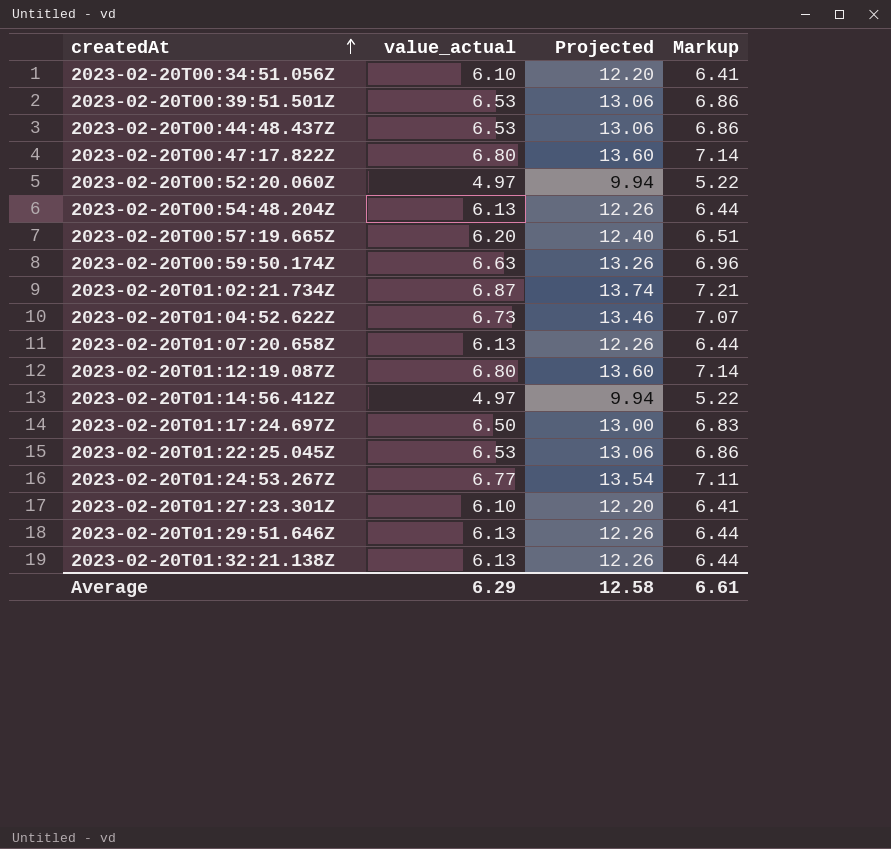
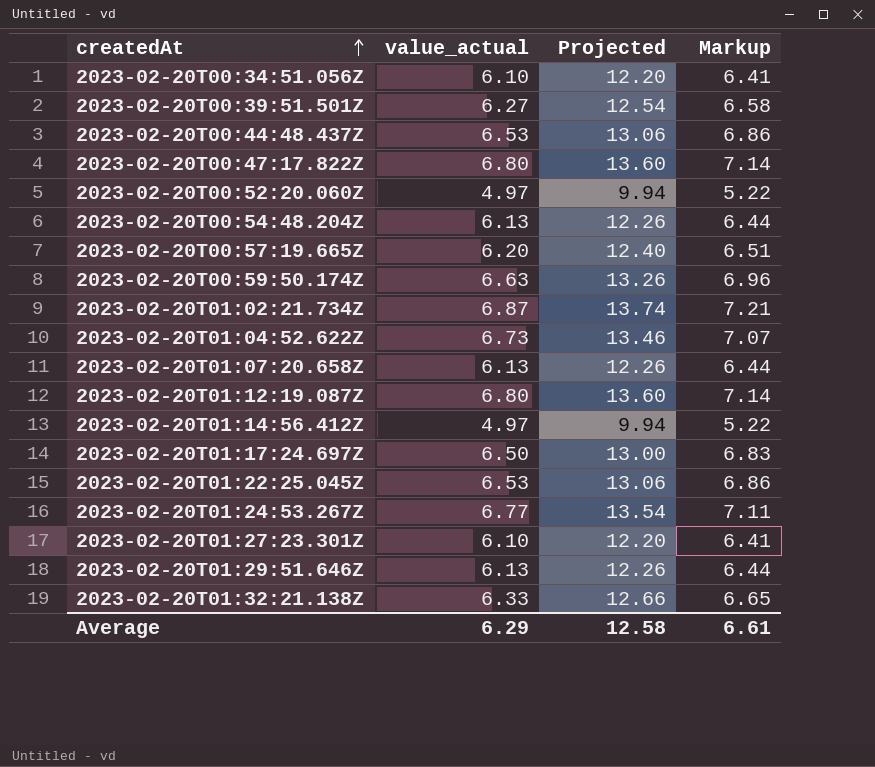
2023-02-20T00:39:51.501Z | value_actual: 6.53 -> 6.27
2023-02-20T00:39:51.501Z | Projected: 13.06 -> 12.54
2023-02-20T00:39:51.501Z | Markup: 6.86 -> 6.58
2023-02-20T01:32:21.138Z | value_actual: 6.13 -> 6.33
2023-02-20T01:32:21.138Z | Projected: 12.26 -> 12.66
2023-02-20T01:32:21.138Z | Markup: 6.44 -> 6.65

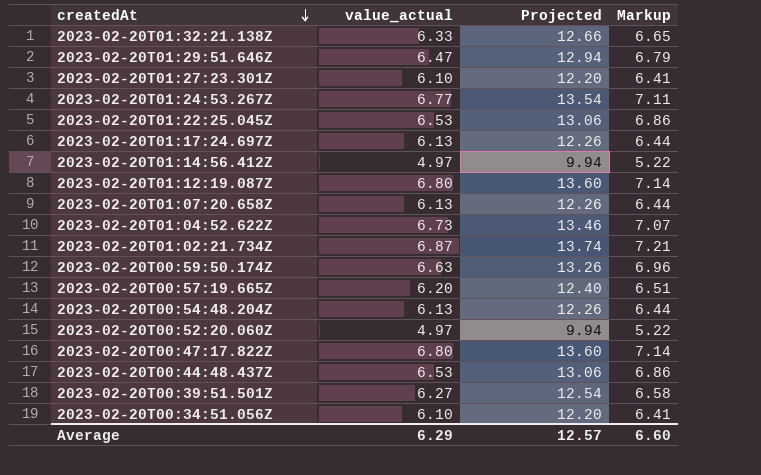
row order: createdAt ascending -> createdAt descending
2023-02-20T01:29:51.646Z | value_actual: 6.13 -> 6.47
2023-02-20T01:29:51.646Z | Projected: 12.26 -> 12.94
2023-02-20T01:29:51.646Z | Markup: 6.44 -> 6.79
2023-02-20T01:17:24.697Z | value_actual: 6.50 -> 6.13
2023-02-20T01:17:24.697Z | Projected: 13.00 -> 12.26
2023-02-20T01:17:24.697Z | Markup: 6.83 -> 6.44
Average | Projected: 12.58 -> 12.57
Average | Markup: 6.61 -> 6.60

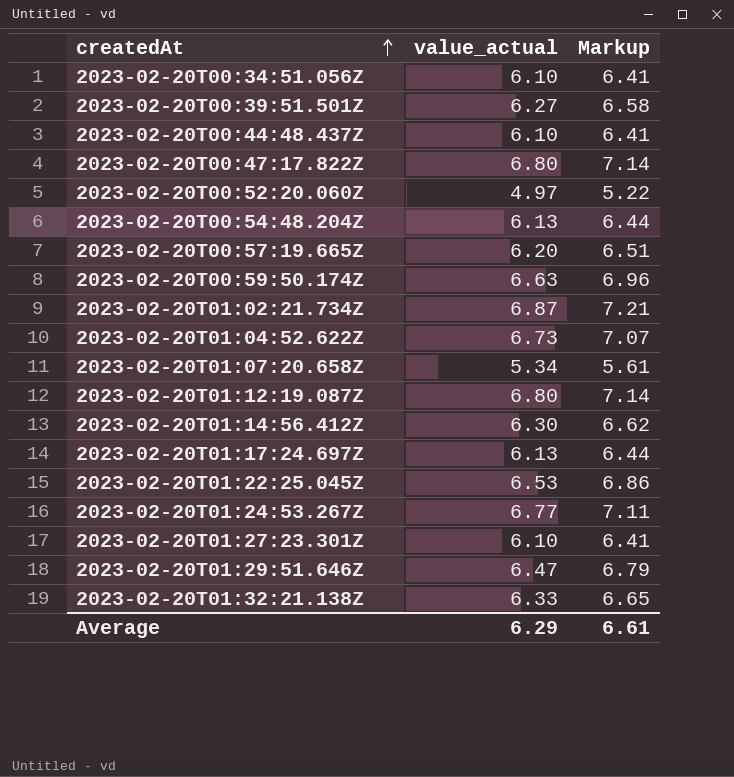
row order: createdAt descending -> createdAt ascending
column Projected | formula: [value_actual] * 2 -> none
2023-02-20T00:44:48.437Z | value_actual: 6.53 -> 6.10
2023-02-20T00:44:48.437Z | Markup: 6.86 -> 6.41
2023-02-20T01:07:20.658Z | value_actual: 6.13 -> 5.34
2023-02-20T01:07:20.658Z | Markup: 6.44 -> 5.61
2023-02-20T01:14:56.412Z | value_actual: 4.97 -> 6.30
2023-02-20T01:14:56.412Z | Markup: 5.22 -> 6.62
Average | Markup: 6.60 -> 6.61

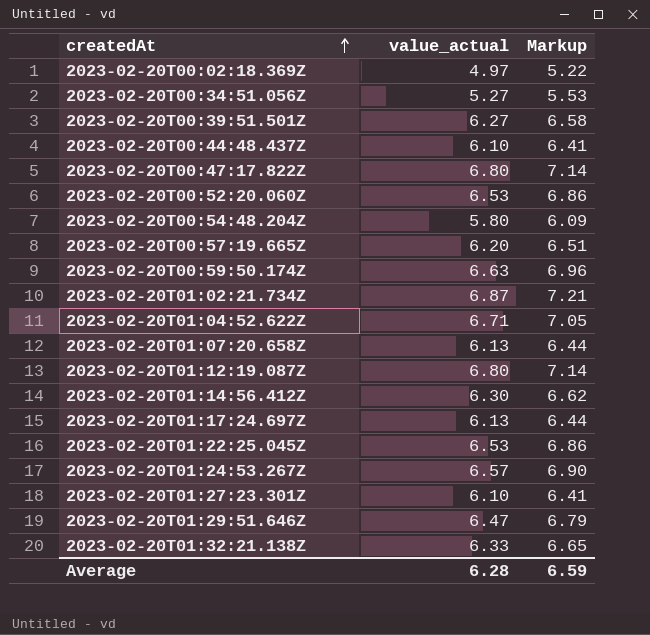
row 2023-02-20T00:02:18.369Z: none -> 4.97 | 5.22
2023-02-20T00:34:51.056Z | value_actual: 6.10 -> 5.27
2023-02-20T00:34:51.056Z | Markup: 6.41 -> 5.53
2023-02-20T00:52:20.060Z | value_actual: 4.97 -> 6.53
2023-02-20T00:52:20.060Z | Markup: 5.22 -> 6.86
2023-02-20T00:54:48.204Z | value_actual: 6.13 -> 5.80
2023-02-20T00:54:48.204Z | Markup: 6.44 -> 6.09
2023-02-20T01:04:52.622Z | value_actual: 6.73 -> 6.71
2023-02-20T01:04:52.622Z | Markup: 7.07 -> 7.05
2023-02-20T01:07:20.658Z | value_actual: 5.34 -> 6.13
2023-02-20T01:07:20.658Z | Markup: 5.61 -> 6.44
2023-02-20T01:24:53.267Z | value_actual: 6.77 -> 6.57
2023-02-20T01:24:53.267Z | Markup: 7.11 -> 6.90
Average | value_actual: 6.29 -> 6.28
Average | Markup: 6.61 -> 6.59

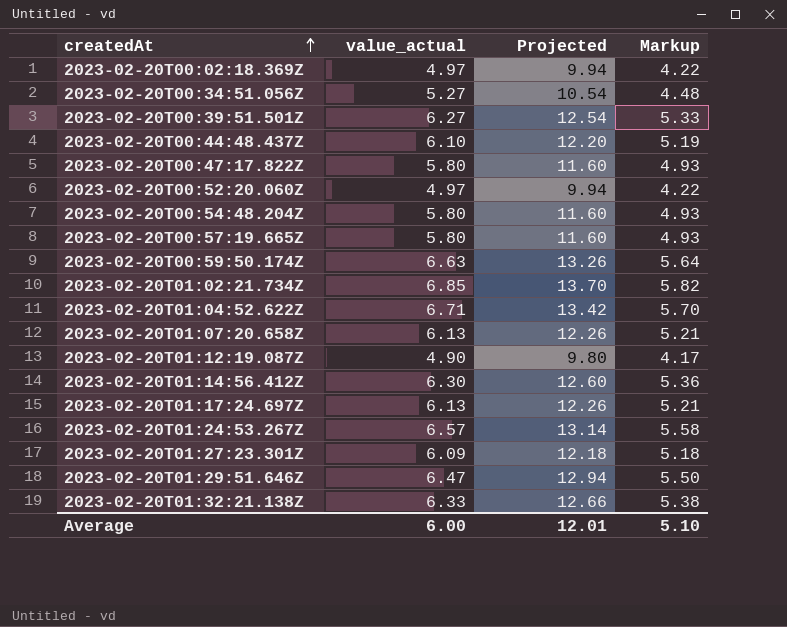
column Projected | formula: none -> [value_actual] * 2
column Markup | formula: [value_actual] * 1.05 -> [value_actual] * 0.85
row 2023-02-20T01:22:25.045Z: 6.53 | 6.86 -> none
2023-02-20T00:47:17.822Z | value_actual: 6.80 -> 5.80
2023-02-20T00:52:20.060Z | value_actual: 6.53 -> 4.97
2023-02-20T00:57:19.665Z | value_actual: 6.20 -> 5.80
2023-02-20T01:02:21.734Z | value_actual: 6.87 -> 6.85
2023-02-20T01:12:19.087Z | value_actual: 6.80 -> 4.90
2023-02-20T01:27:23.301Z | value_actual: 6.10 -> 6.09
Average | value_actual: 6.28 -> 6.00
Average | Markup: 6.59 -> 5.10

